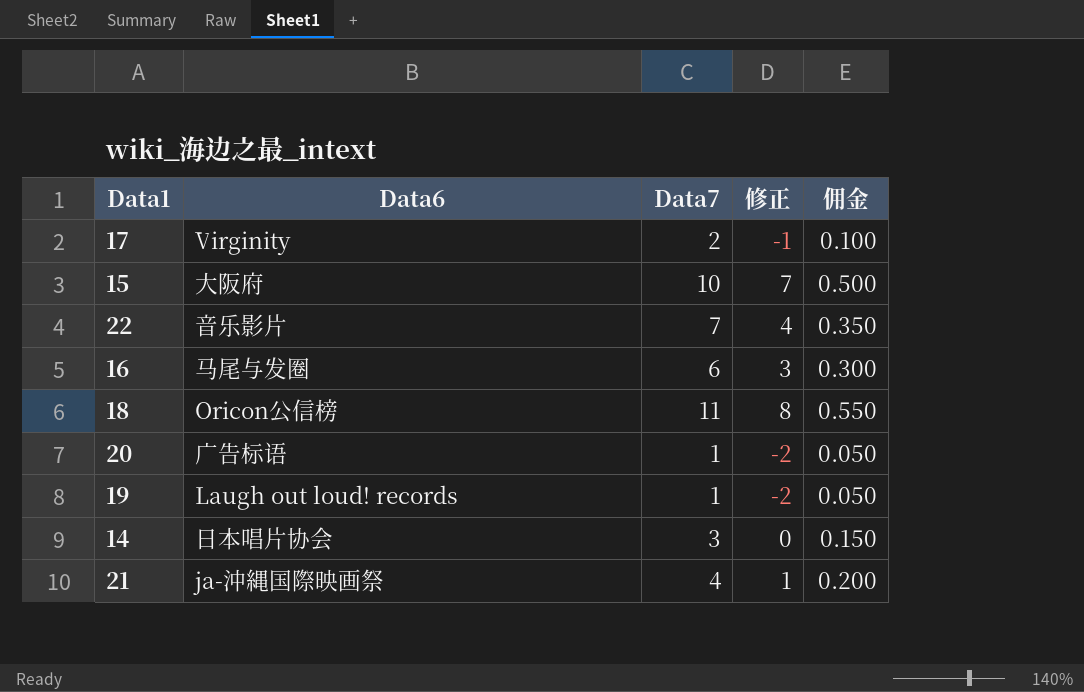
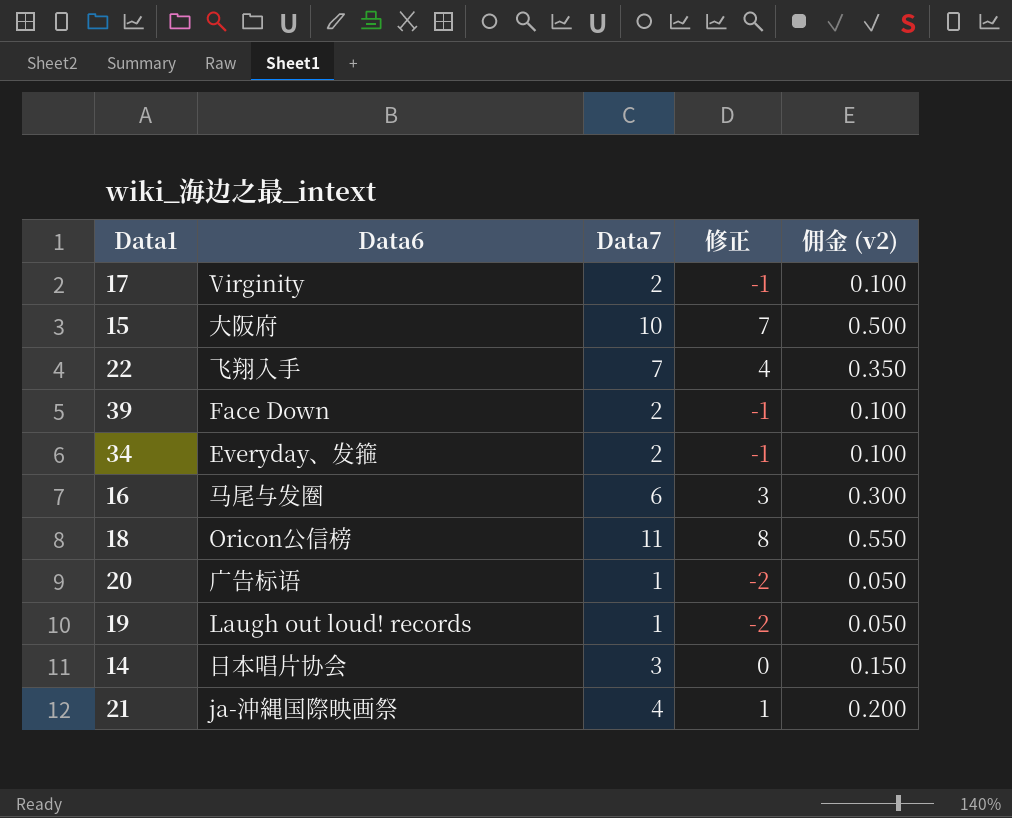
column name: 佣金 -> 佣金 (v2)
22 | Data6: 音乐影片 -> 飞翔入手
row 39: none -> Face Down | 2 | -1 | 0.100
row 34: none -> Everyday、发箍 | 2 | -1 | 0.100

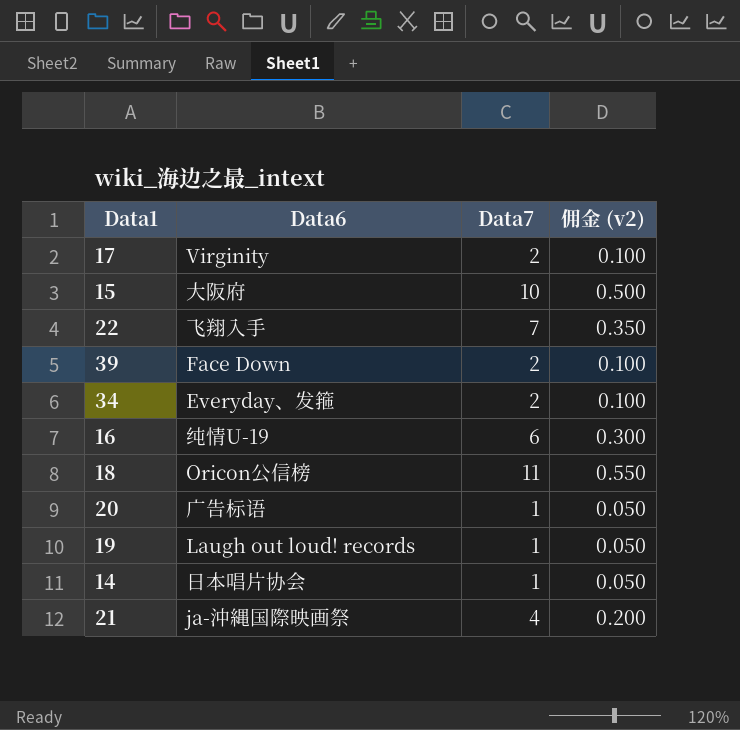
column 修正 | formula: [Data7] - 3 -> none
16 | Data6: 马尾与发圈 -> 纯情U-19
14 | Data7: 3 -> 1
14 | 佣金 (v2): 0.150 -> 0.050

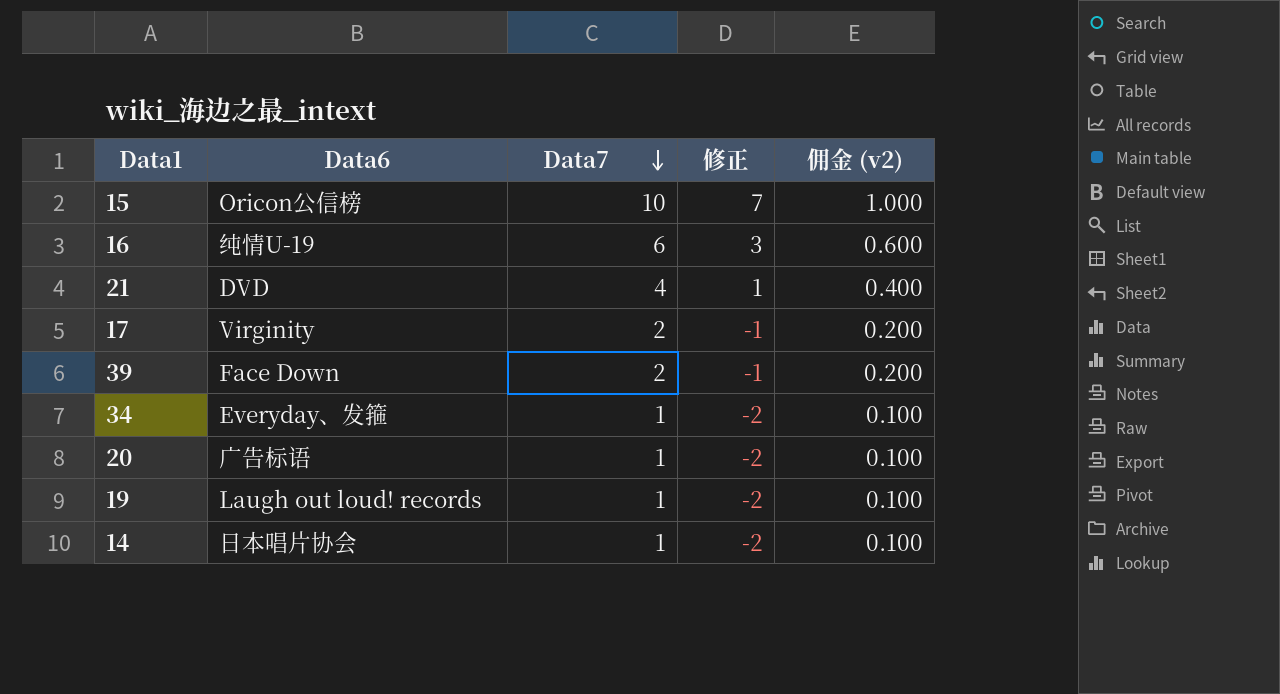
row order: none -> Data7 descending
column 修正 | formula: none -> [Data7] - 3
column 佣金 (v2) | formula: [Data7] * 0.05 -> [Data7] * 0.1
row 22: 飞翔入手 | 7 | 0.350 -> none
row 18: Oricon公信榜 | 11 | 0.550 -> none
15 | Data6: 大阪府 -> Oricon公信榜
21 | Data6: ja-沖縄国際映画祭 -> DVD
34 | Data7: 2 -> 1

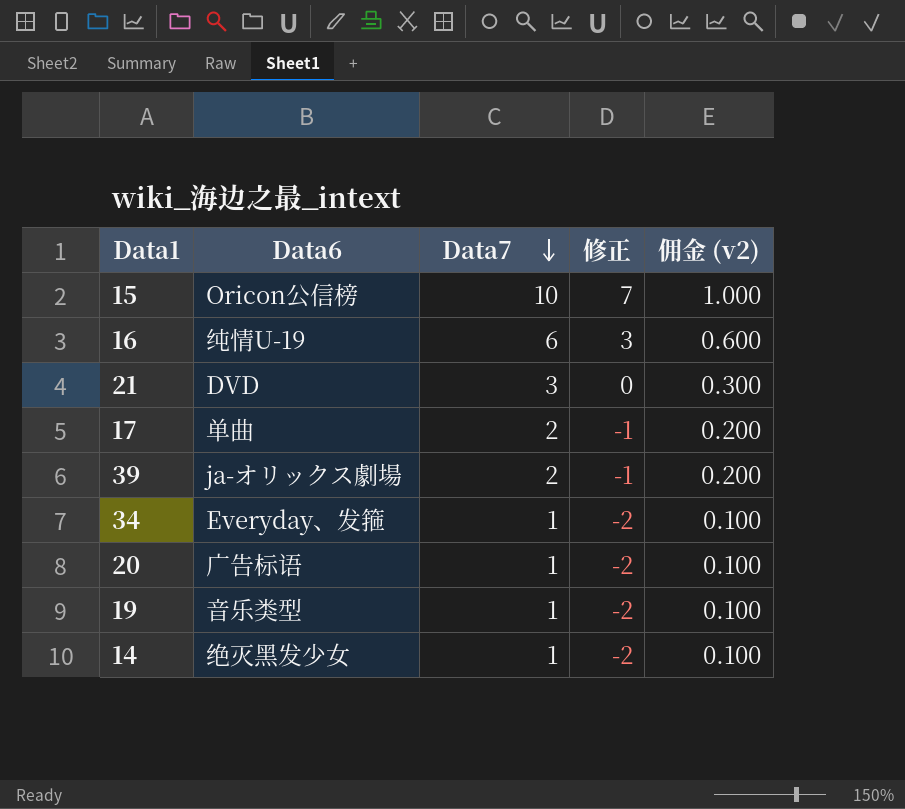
21 | Data7: 4 -> 3
21 | 修正: 1 -> 0
21 | 佣金 (v2): 0.400 -> 0.300
17 | Data6: Virginity -> 单曲
39 | Data6: Face Down -> ja-オリックス劇場
19 | Data6: Laugh out loud! records -> 音乐类型
14 | Data6: 日本唱片协会 -> 绝灭黑发少女

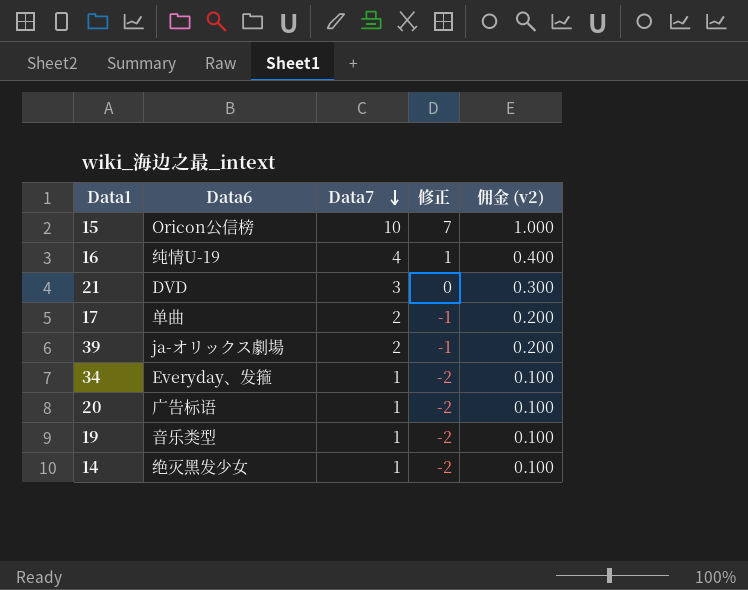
16 | Data7: 6 -> 4
16 | 修正: 3 -> 1
16 | 佣金 (v2): 0.600 -> 0.400

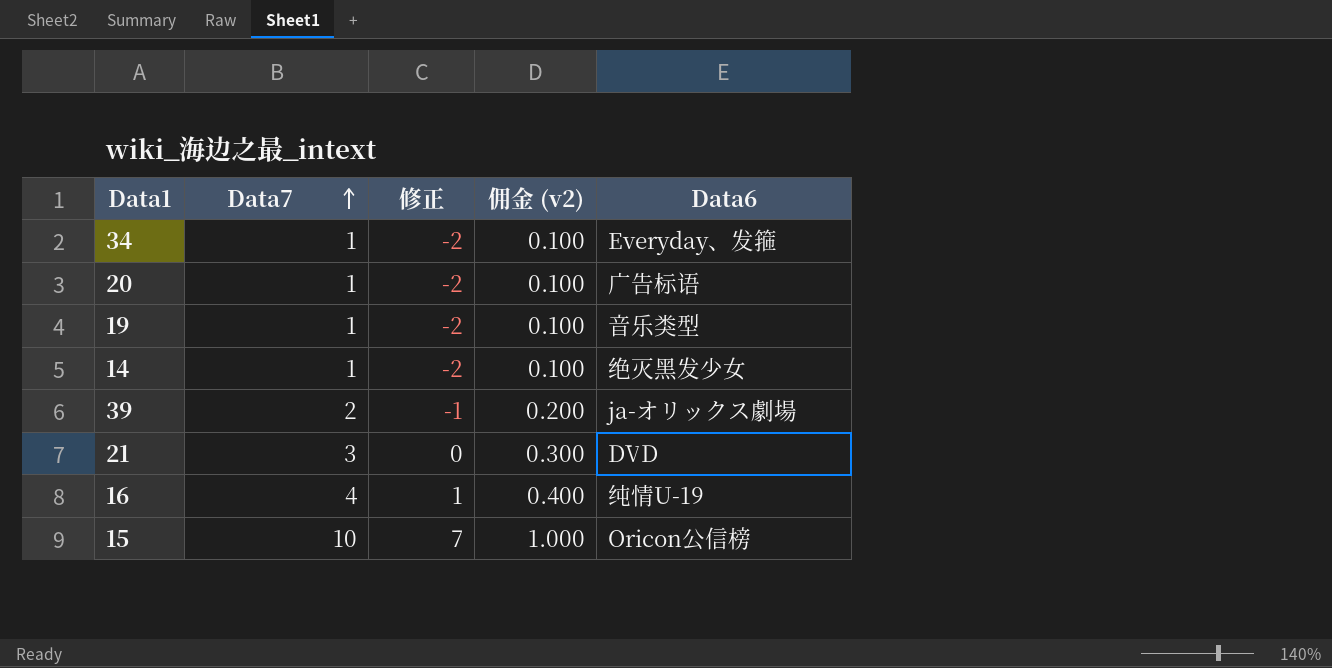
row order: Data7 descending -> Data7 ascending
column Data6 | position: 2 -> 5
row 17: 单曲 | 2 | -1 | 0.200 -> none

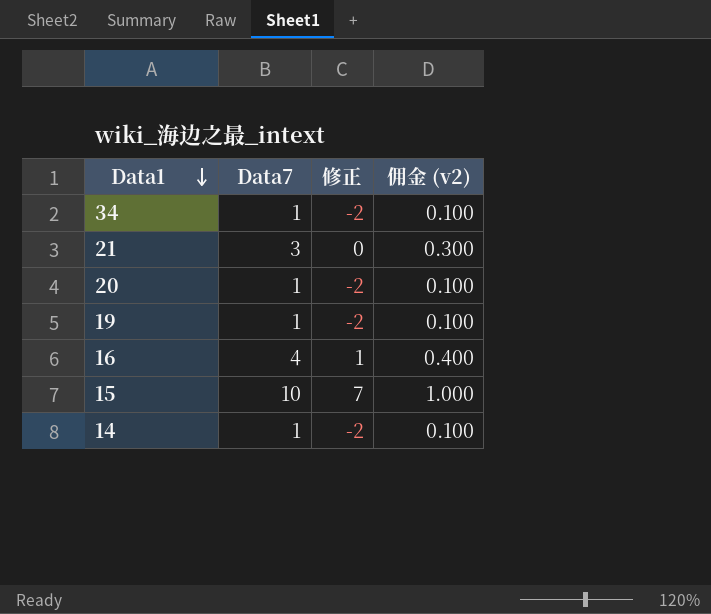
row order: Data7 ascending -> Data1 descending
column Data6 | position: 5 -> none
row 39: 2 | -1 | 0.200 | ja-オリックス劇場 -> none

